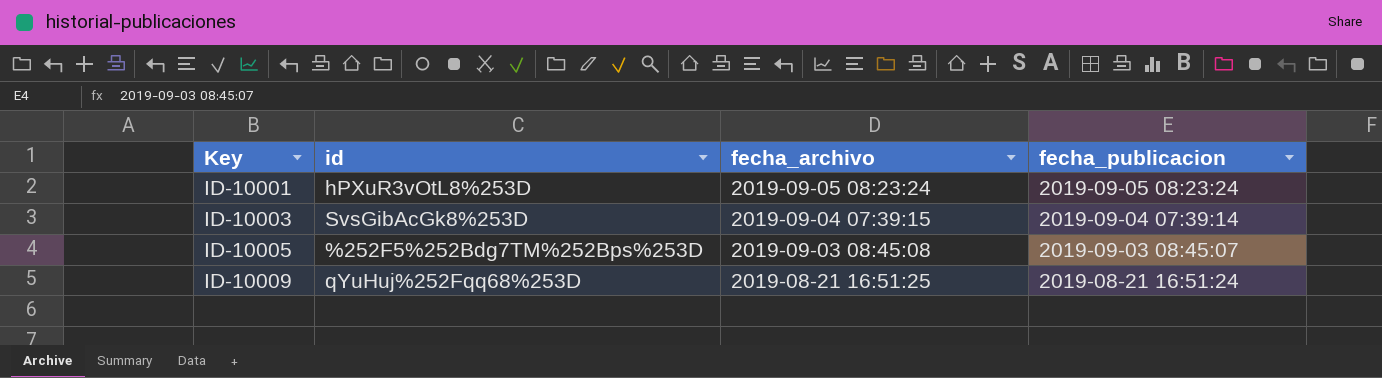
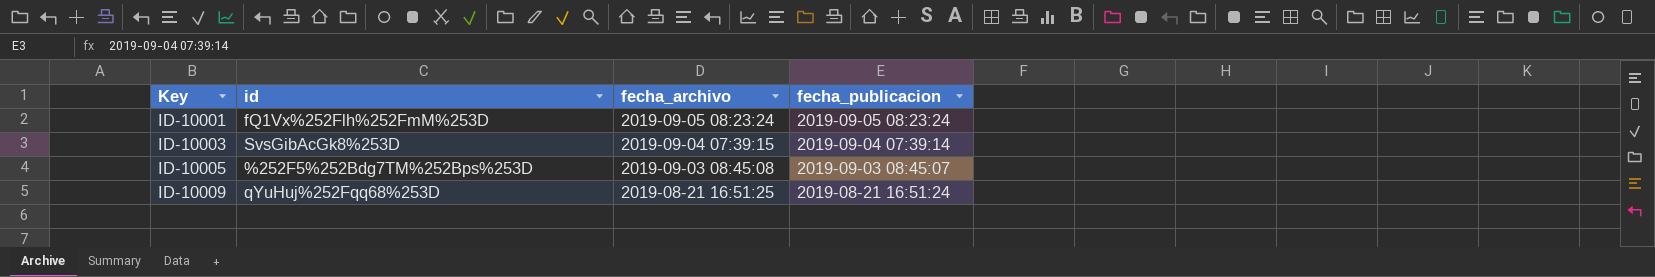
ID-10001 | id: hPXuR3vOtL8%253D -> fQ1Vx%252Flh%252FmM%253D

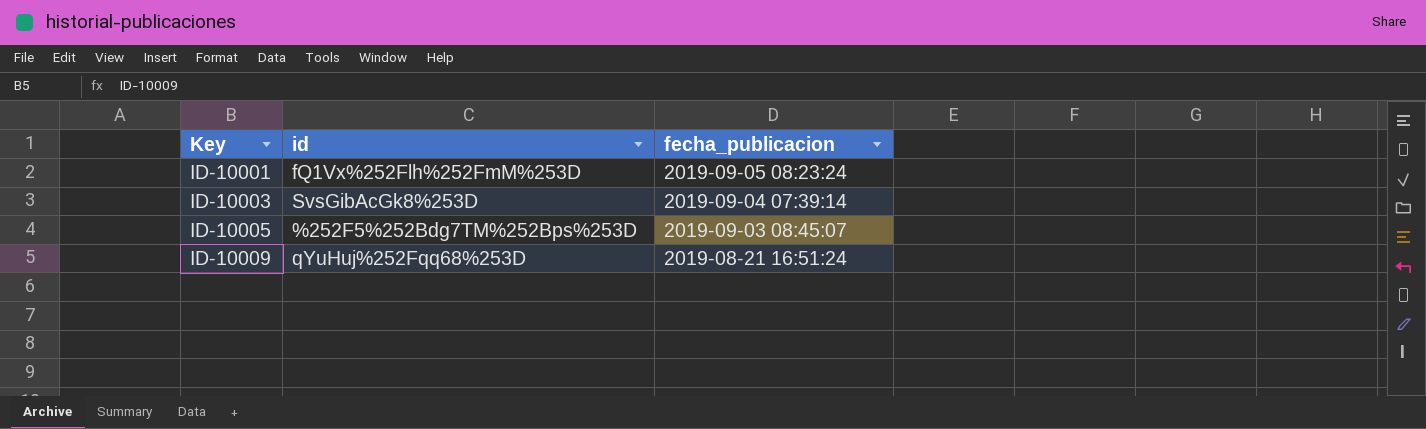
column fecha_archivo | position: 3 -> none

